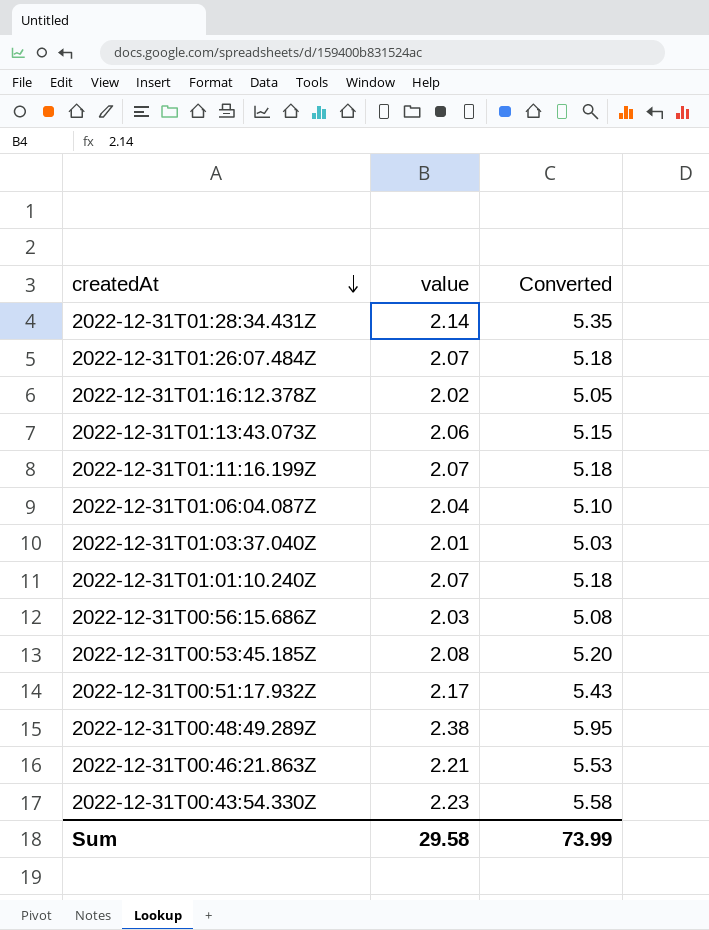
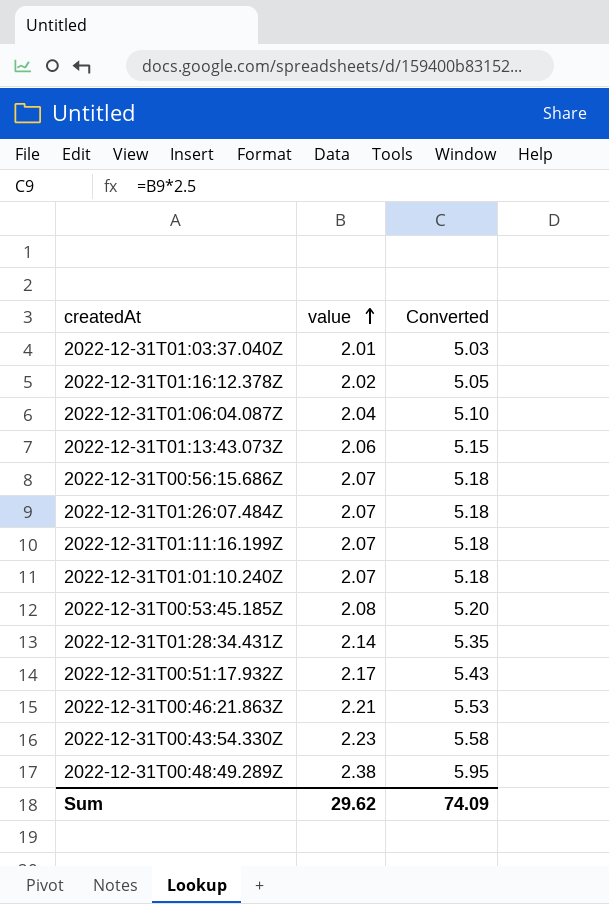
row order: createdAt descending -> value ascending
2022-12-31T00:56:15.686Z | value: 2.03 -> 2.07
2022-12-31T00:56:15.686Z | Converted: 5.08 -> 5.18
Sum | value: 29.58 -> 29.62
Sum | Converted: 73.99 -> 74.09

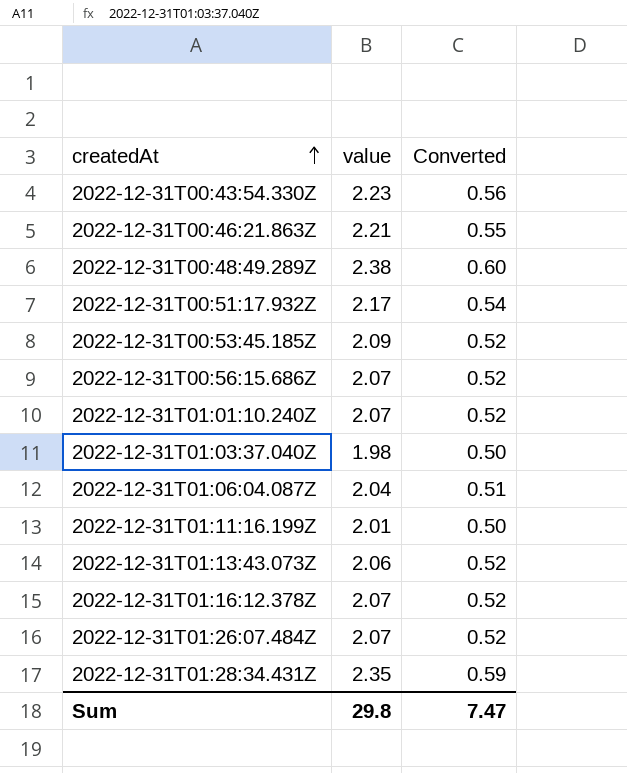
row order: value ascending -> createdAt ascending
column Converted | formula: [value] * 2.5 -> [value] * 0.25
2022-12-31T00:53:45.185Z | value: 2.08 -> 2.09
2022-12-31T01:03:37.040Z | value: 2.01 -> 1.98
2022-12-31T01:11:16.199Z | value: 2.07 -> 2.01
2022-12-31T01:16:12.378Z | value: 2.02 -> 2.07
2022-12-31T01:28:34.431Z | value: 2.14 -> 2.35
Sum | value: 29.62 -> 29.8
Sum | Converted: 74.09 -> 7.47

